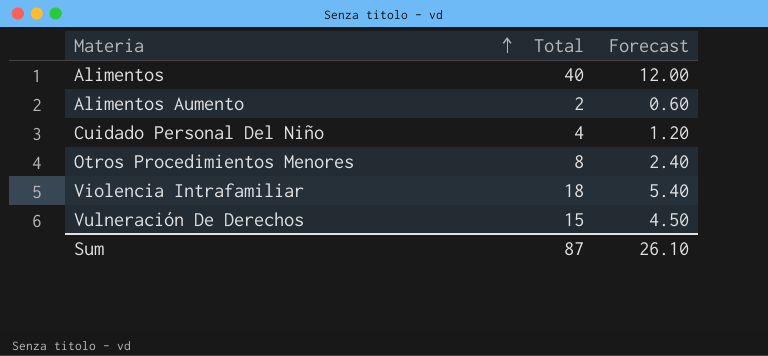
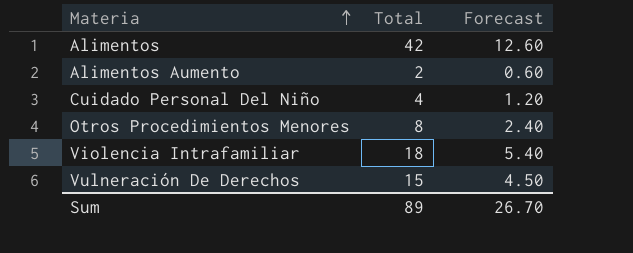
Alimentos | Total: 40 -> 42
Alimentos | Forecast: 12.00 -> 12.60
Sum | Total: 87 -> 89
Sum | Forecast: 26.10 -> 26.70

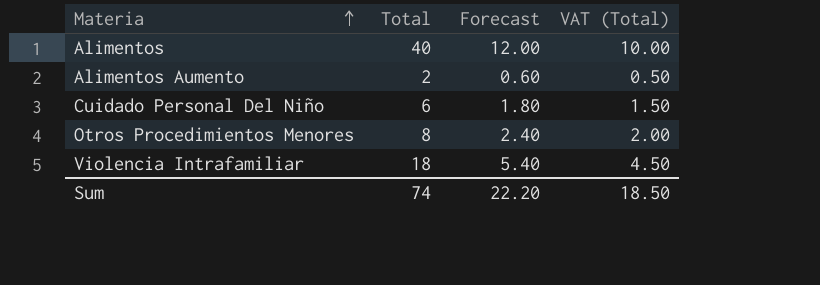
column VAT (Total) | formula: none -> [Total] * 0.25
row Vulneración De Derechos: 15 | 4.50 -> none
Alimentos | Total: 42 -> 40
Alimentos | Forecast: 12.60 -> 12.00
Cuidado Personal Del Niño | Total: 4 -> 6
Cuidado Personal Del Niño | Forecast: 1.20 -> 1.80
Sum | Total: 89 -> 74
Sum | Forecast: 26.70 -> 22.20

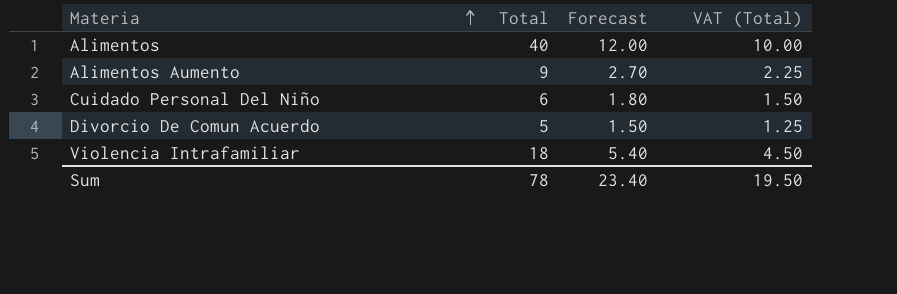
row Otros Procedimientos Menores: 8 | 2.40 | 2.00 -> none
Alimentos Aumento | Total: 2 -> 9
Alimentos Aumento | Forecast: 0.60 -> 2.70
Alimentos Aumento | VAT (Total): 0.50 -> 2.25
row Divorcio De Comun Acuerdo: none -> 5 | 1.50 | 1.25
Sum | Total: 74 -> 78
Sum | Forecast: 22.20 -> 23.40
Sum | VAT (Total): 18.50 -> 19.50

